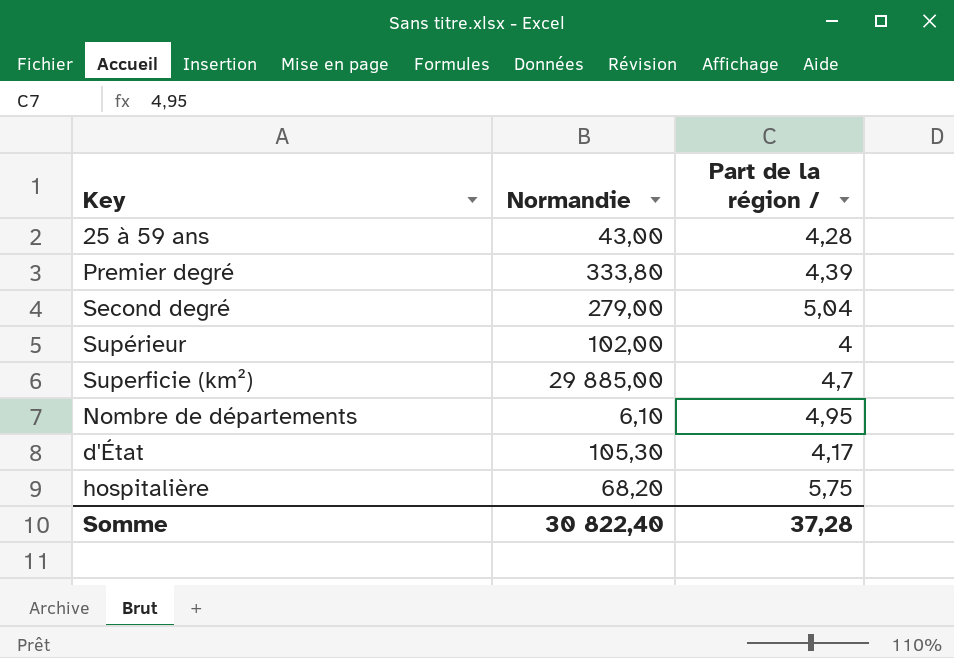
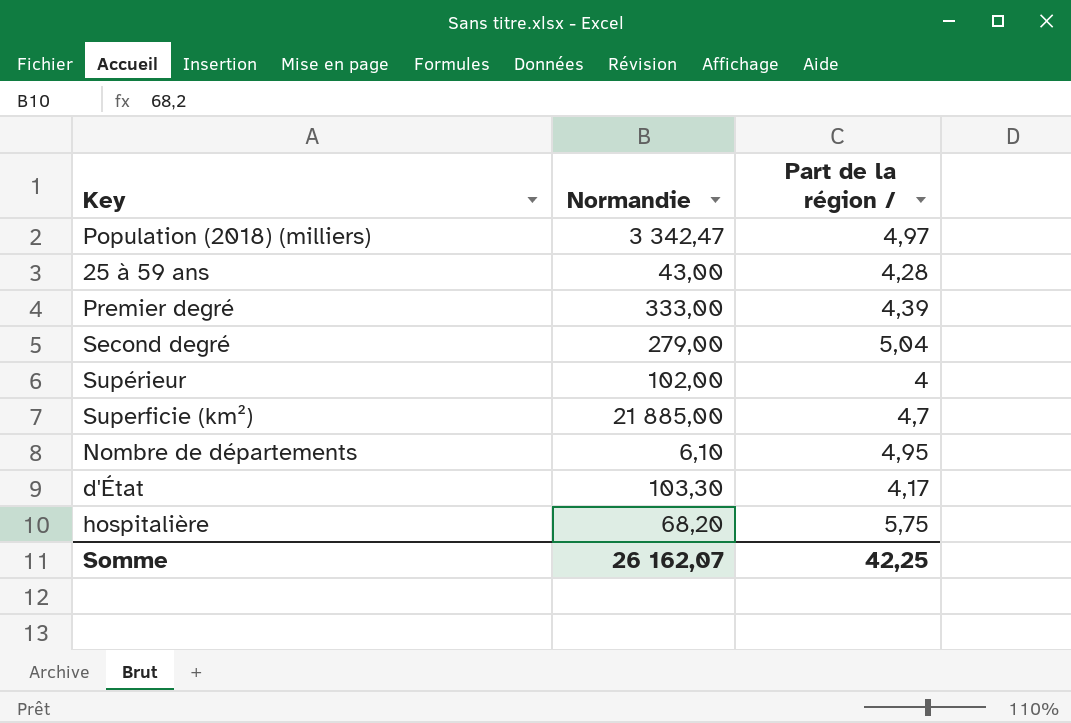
row Population (2018) (milliers): none -> 3 342,47 | 4,97
Premier degré | Normandie: 333,80 -> 333,00
Superficie (km²) | Normandie: 29 885,00 -> 21 885,00
d'État | Normandie: 105,30 -> 103,30
Somme | Normandie: 30 822,40 -> 26 162,07
Somme | Part de la région /: 37,28 -> 42,25

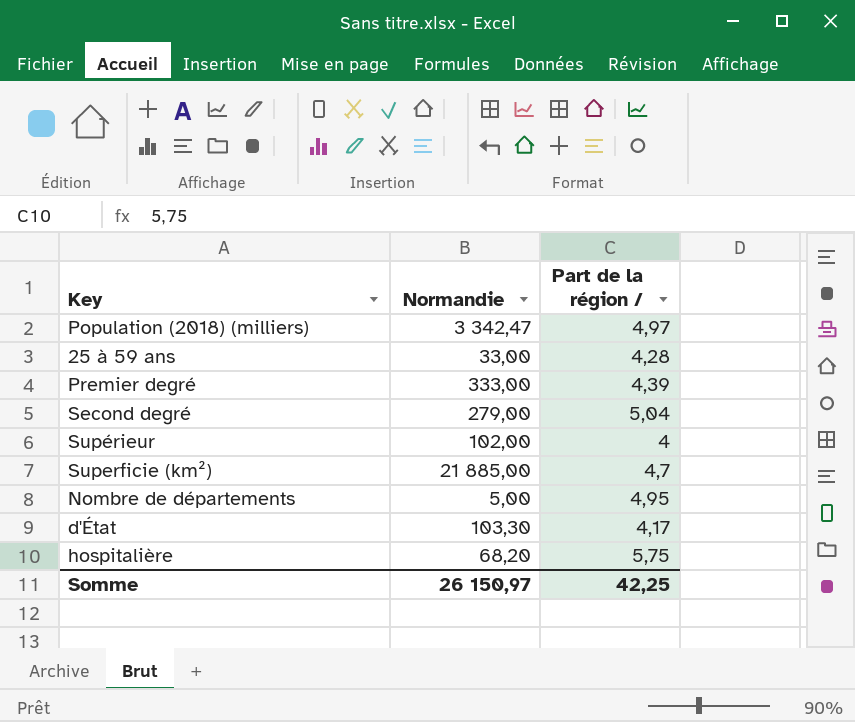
25 à 59 ans | Normandie: 43,00 -> 33,00
Nombre de départements | Normandie: 6,10 -> 5,00
Somme | Normandie: 26 162,07 -> 26 150,97

